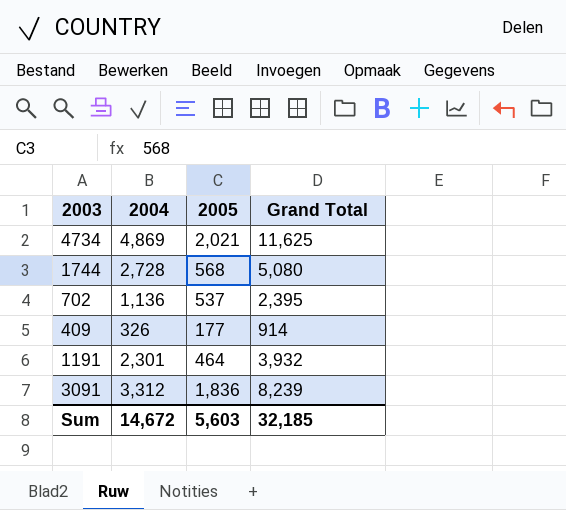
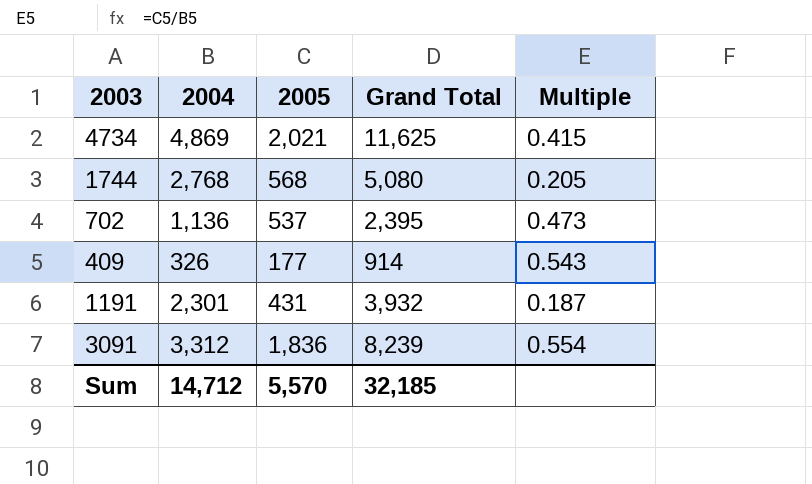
column Multiple | formula: none -> [2005] / [2004]
1744 | 2004: 2,728 -> 2,768
1191 | 2005: 464 -> 431
Sum | 2004: 14,672 -> 14,712
Sum | 2005: 5,603 -> 5,570

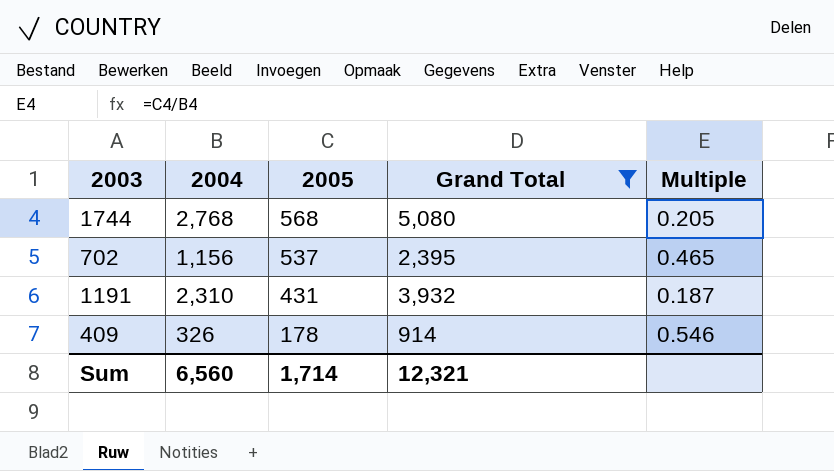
filter: none -> Grand Total <= 5,080
row order: none -> 2005 descending
702 | 2004: 1,136 -> 1,156
702 | Multiple: 0.473 -> 0.465
1191 | 2004: 2,301 -> 2,310
409 | 2005: 177 -> 178
409 | Multiple: 0.543 -> 0.546
Sum | 2004: 14,712 -> 6,560
Sum | 2005: 5,570 -> 1,714
Sum | Grand Total: 32,185 -> 12,321

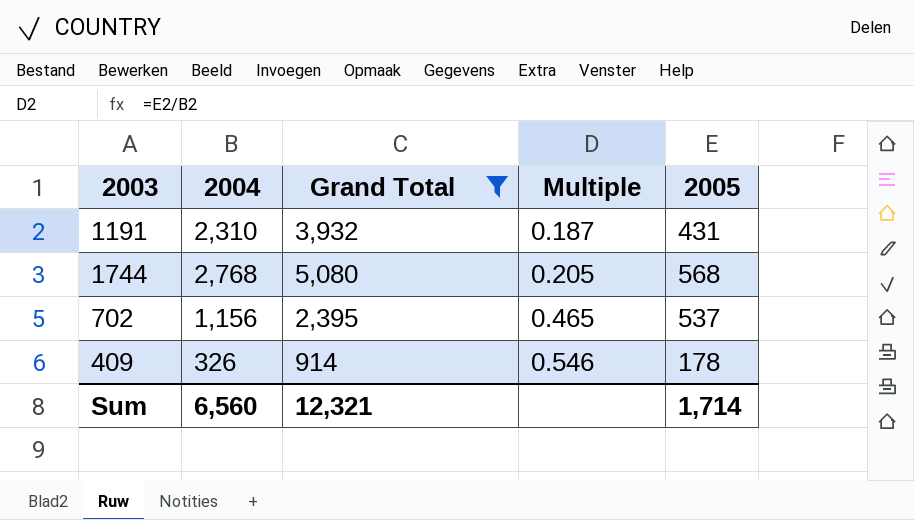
row order: 2005 descending -> Multiple ascending
column 2005 | position: 3 -> 5

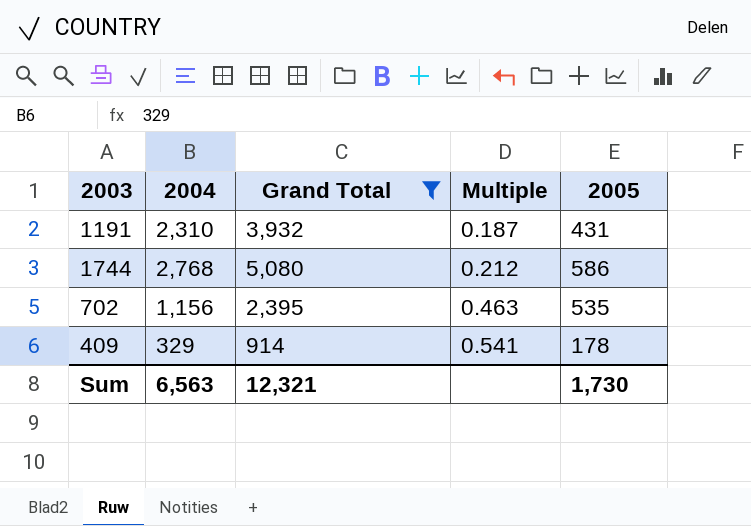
1744 | Multiple: 0.205 -> 0.212
1744 | 2005: 568 -> 586
702 | Multiple: 0.465 -> 0.463
702 | 2005: 537 -> 535
409 | 2004: 326 -> 329
409 | Multiple: 0.546 -> 0.541
Sum | 2004: 6,560 -> 6,563
Sum | 2005: 1,714 -> 1,730

